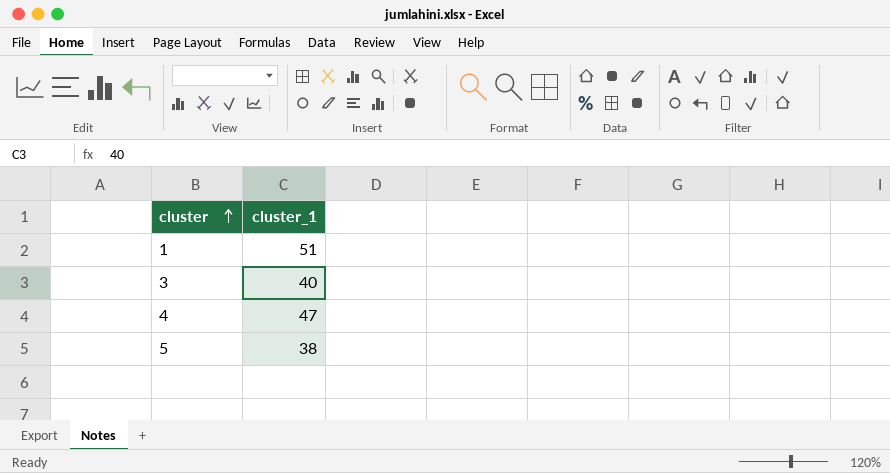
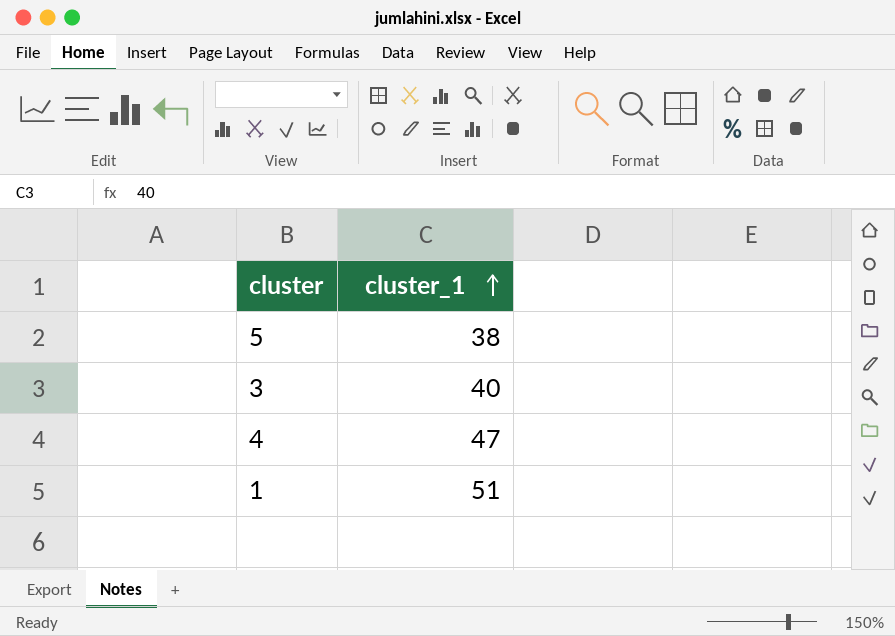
row order: cluster ascending -> cluster_1 ascending

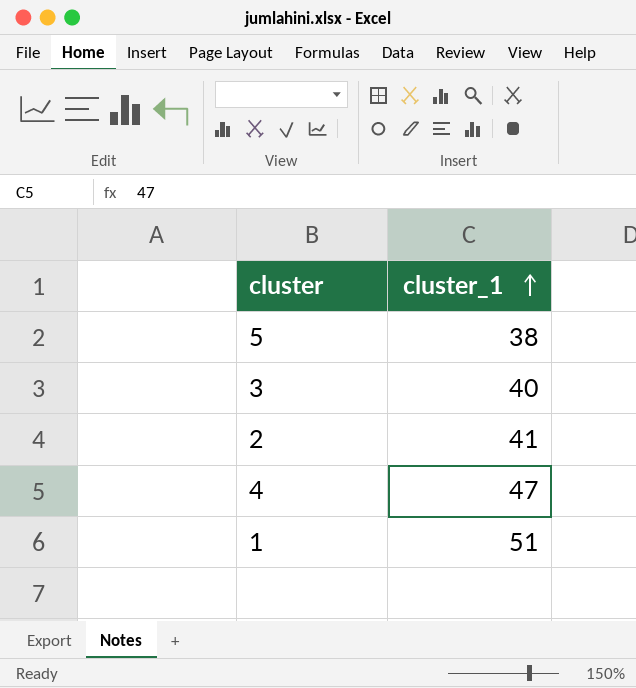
row 2: none -> 41

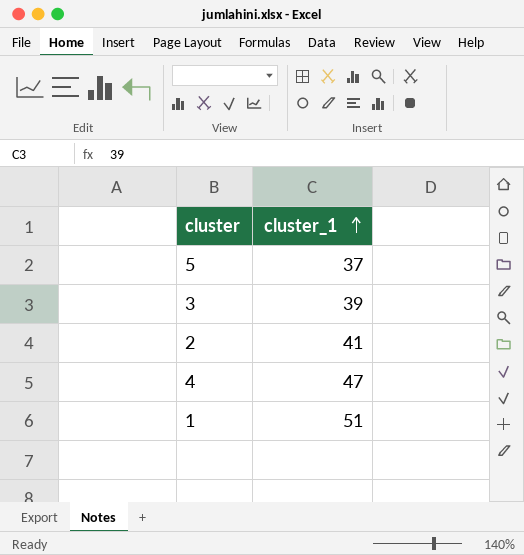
5 | cluster_1: 38 -> 37
3 | cluster_1: 40 -> 39

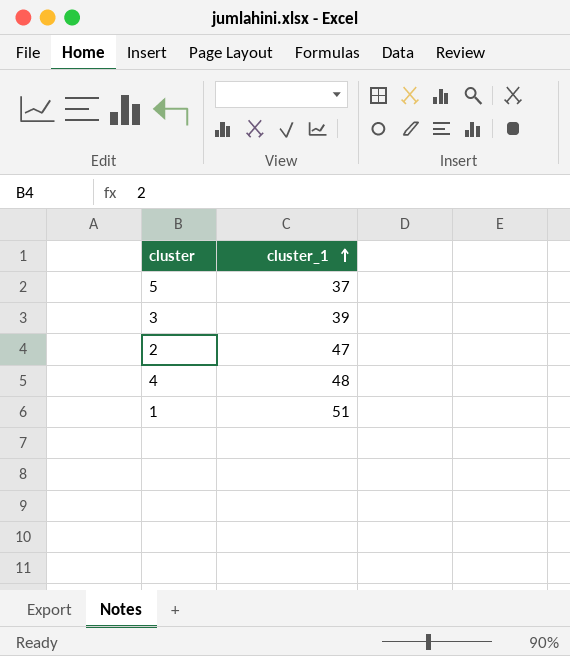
2 | cluster_1: 41 -> 47
4 | cluster_1: 47 -> 48

